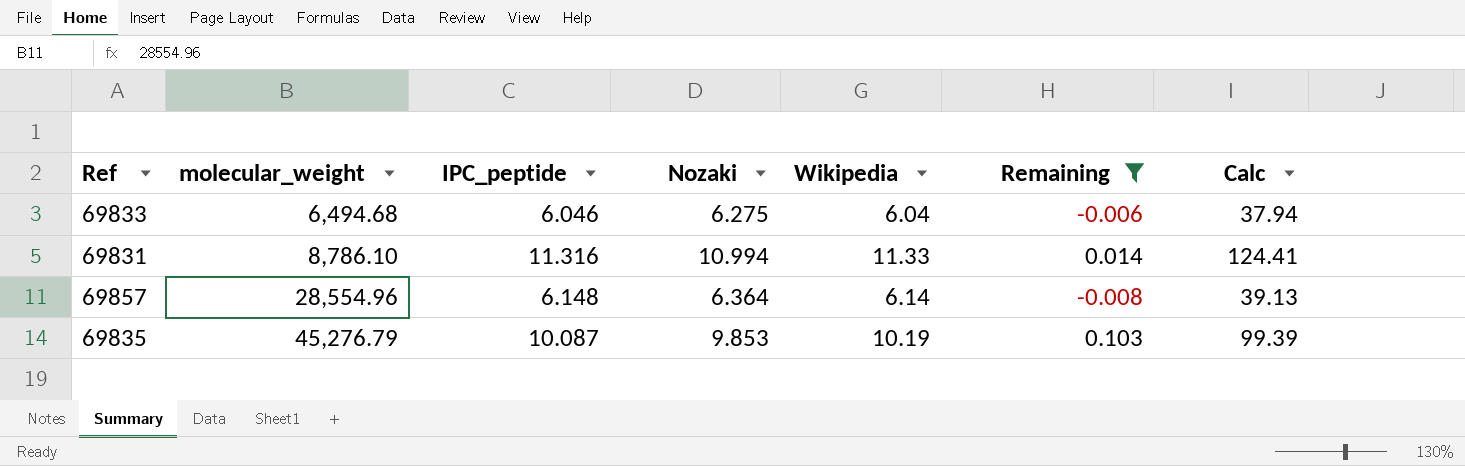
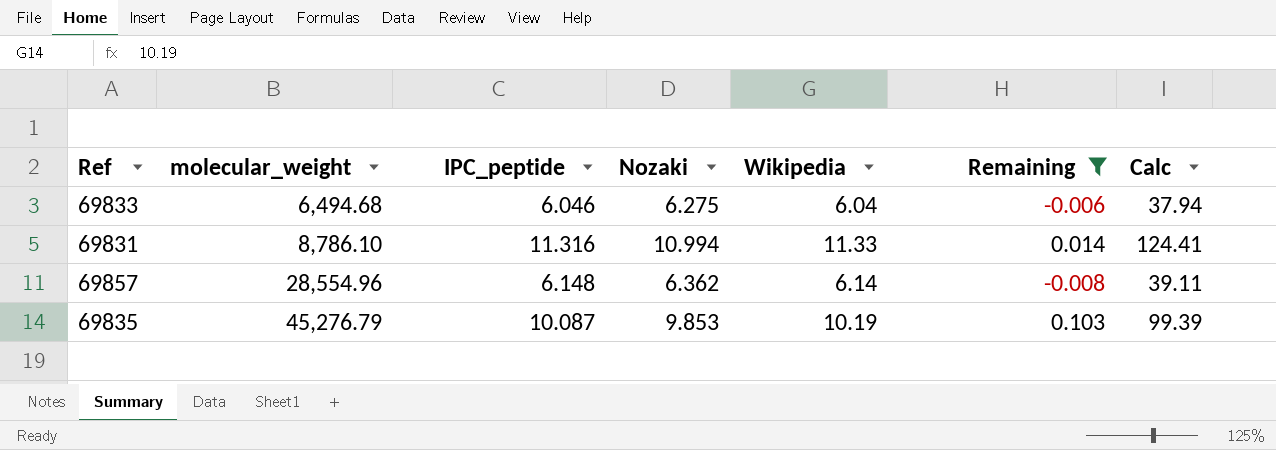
69857 | Nozaki: 6.364 -> 6.362
69857 | Calc: 39.13 -> 39.11

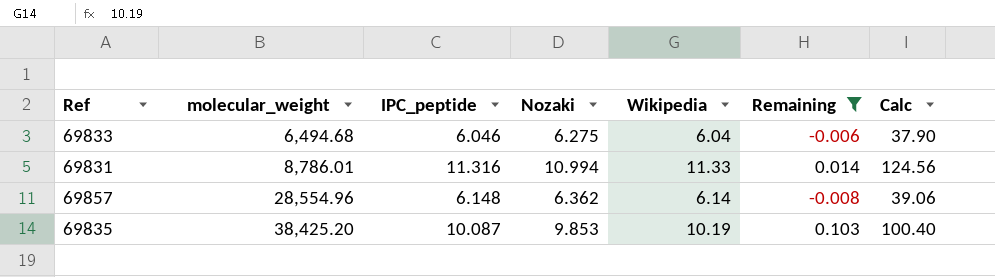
column Calc | formula: [IPC_peptide] * [Nozaki] -> [Nozaki] * [Wikipedia]
69831 | molecular_weight: 8,786.10 -> 8,786.01
69835 | molecular_weight: 45,276.79 -> 38,425.20

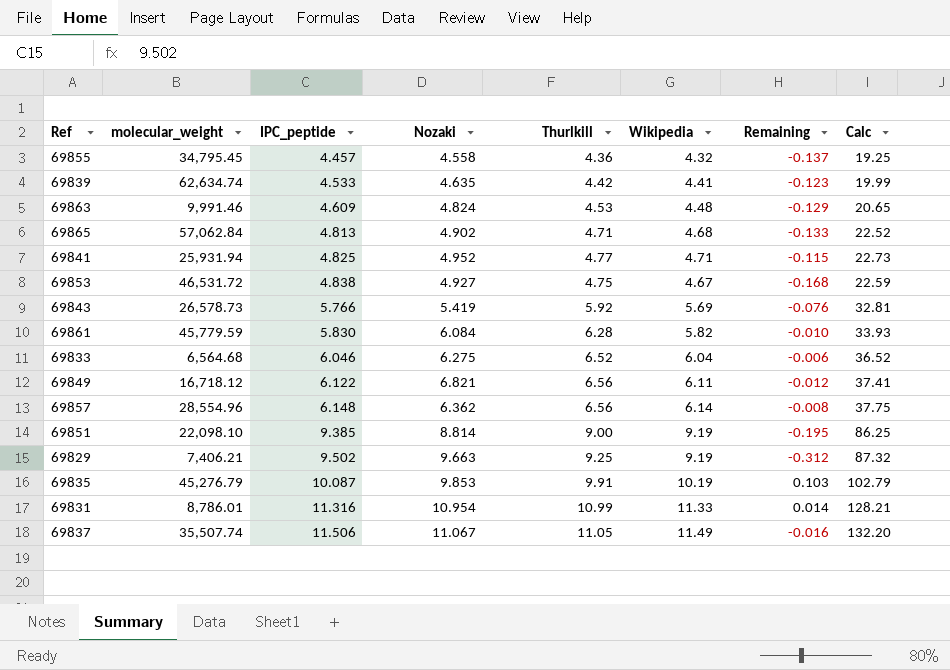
filter: Remaining >= -0.008 -> none
row order: molecular_weight ascending -> IPC_peptide ascending
column Thurlkill | position: none -> 5
column Calc | formula: [Nozaki] * [Wikipedia] -> [IPC_peptide] * [Wikipedia]
69833 | molecular_weight: 6,494.68 -> 6,564.68
69835 | molecular_weight: 38,425.20 -> 45,276.79
69831 | Nozaki: 10.994 -> 10.954

